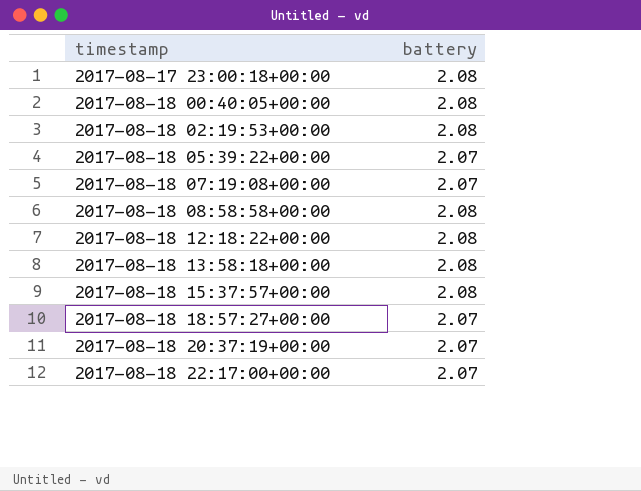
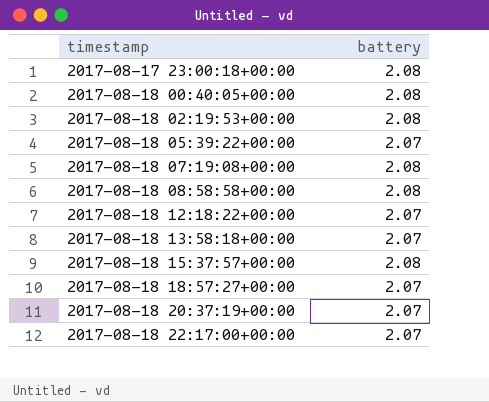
2017-08-18 07:19:08+00:00 | battery: 2.07 -> 2.08
2017-08-18 12:18:22+00:00 | battery: 2.08 -> 2.07
2017-08-18 13:58:18+00:00 | battery: 2.08 -> 2.07

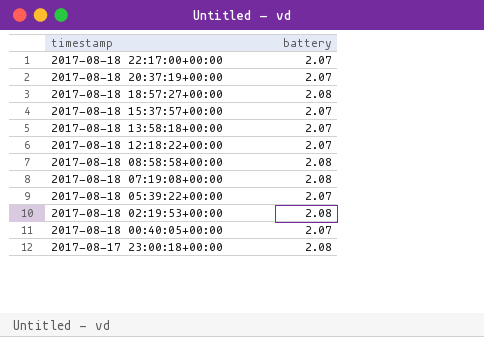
row order: timestamp ascending -> timestamp descending
2017-08-18 18:57:27+00:00 | battery: 2.07 -> 2.08
2017-08-18 15:37:57+00:00 | battery: 2.08 -> 2.07
2017-08-18 00:40:05+00:00 | battery: 2.08 -> 2.07

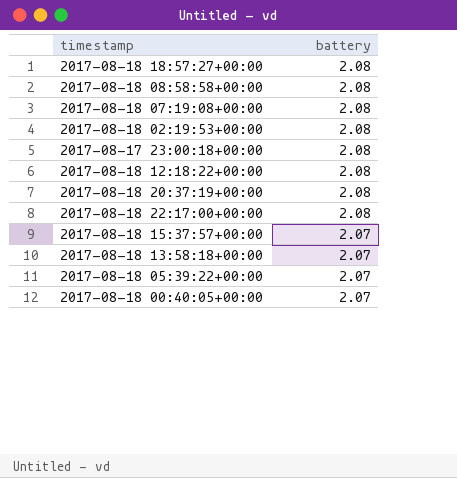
row order: timestamp descending -> battery descending
2017-08-18 12:18:22+00:00 | battery: 2.07 -> 2.08
2017-08-18 20:37:19+00:00 | battery: 2.07 -> 2.08
2017-08-18 22:17:00+00:00 | battery: 2.07 -> 2.08

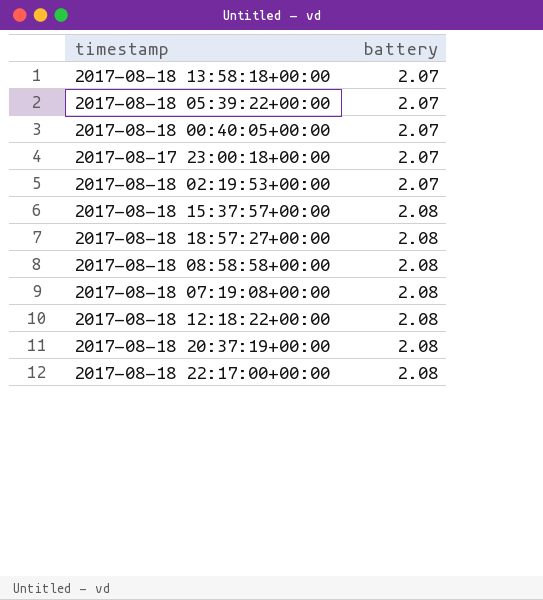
row order: battery descending -> battery ascending
2017-08-17 23:00:18+00:00 | battery: 2.08 -> 2.07
2017-08-18 02:19:53+00:00 | battery: 2.08 -> 2.07
2017-08-18 15:37:57+00:00 | battery: 2.07 -> 2.08

